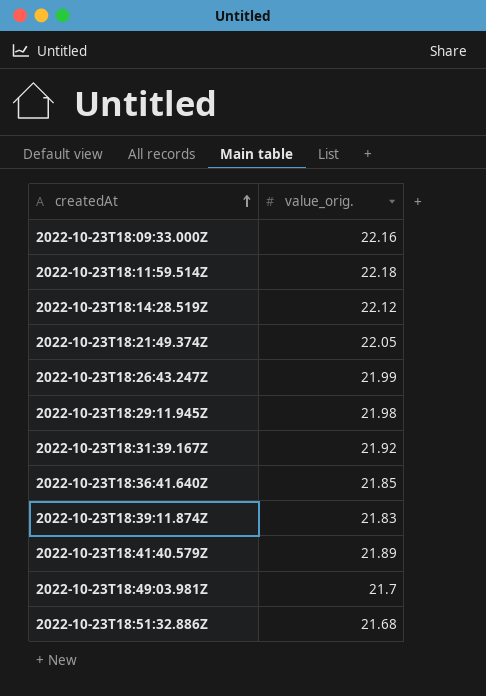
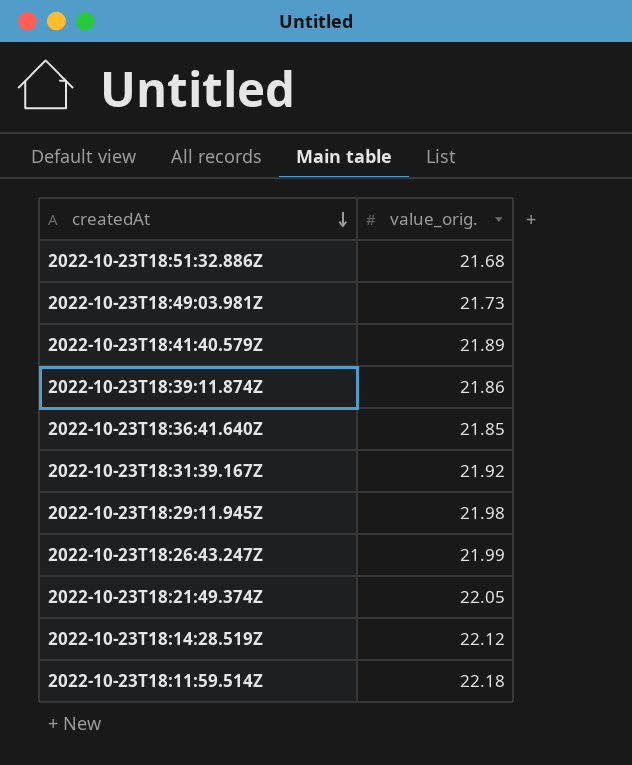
row order: createdAt ascending -> createdAt descending
row 2022-10-23T18:09:33.000Z: 22.16 -> none
2022-10-23T18:49:03.981Z | value_orig.: 21.7 -> 21.73
2022-10-23T18:39:11.874Z | value_orig.: 21.83 -> 21.86

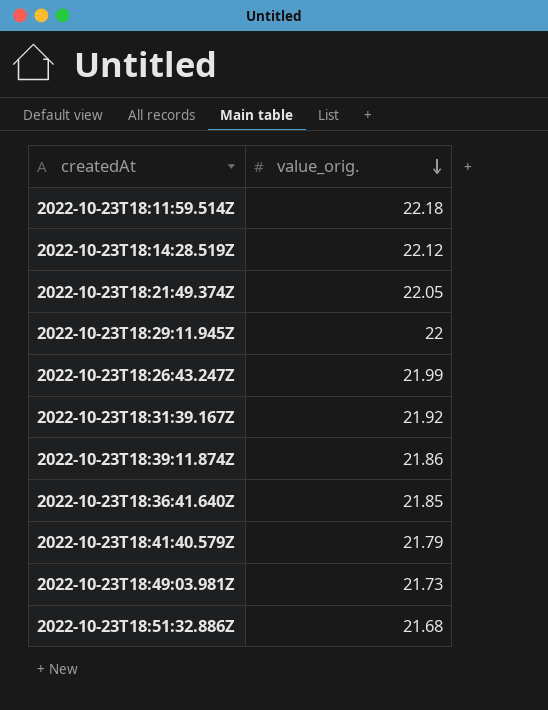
row order: createdAt descending -> value_orig. descending
2022-10-23T18:29:11.945Z | value_orig.: 21.98 -> 22
2022-10-23T18:41:40.579Z | value_orig.: 21.89 -> 21.79

